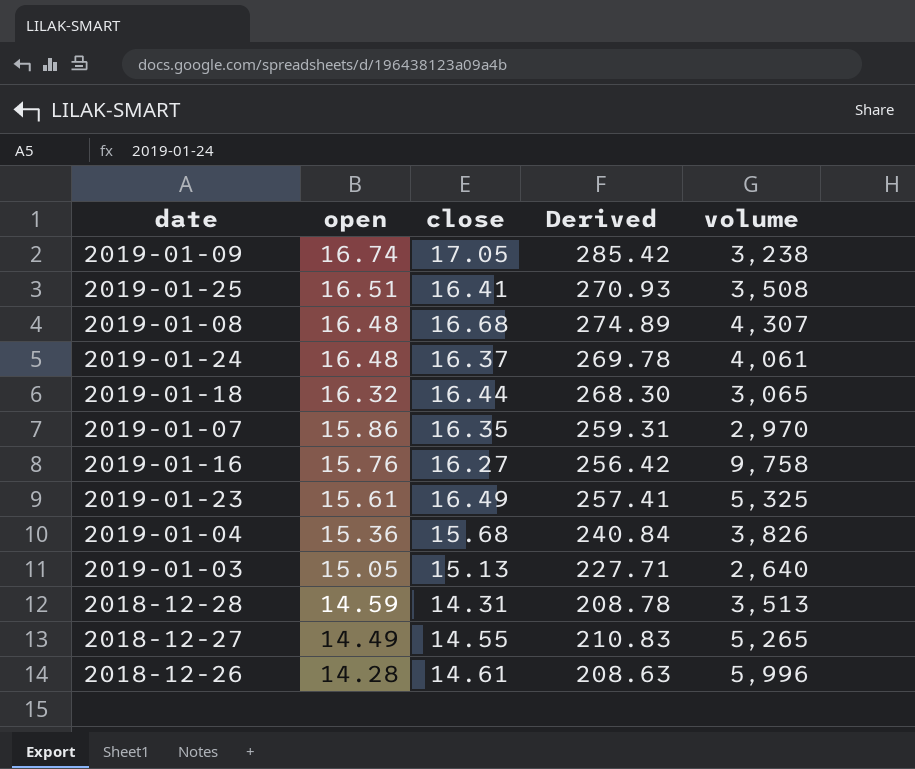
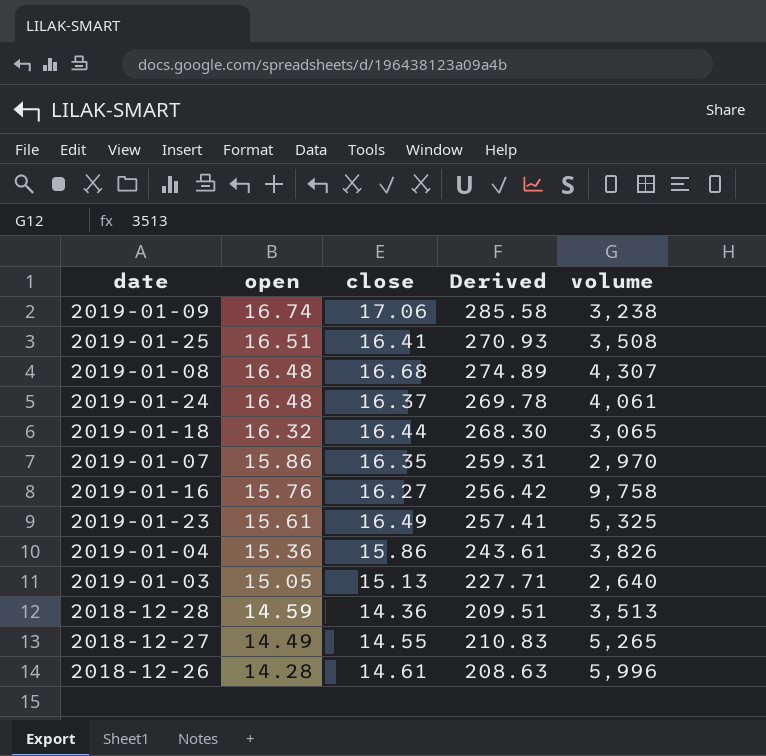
2019-01-09 | close: 17.05 -> 17.06
2019-01-09 | Derived: 285.42 -> 285.58
2019-01-04 | close: 15.68 -> 15.86
2019-01-04 | Derived: 240.84 -> 243.61
2018-12-28 | close: 14.31 -> 14.36
2018-12-28 | Derived: 208.78 -> 209.51

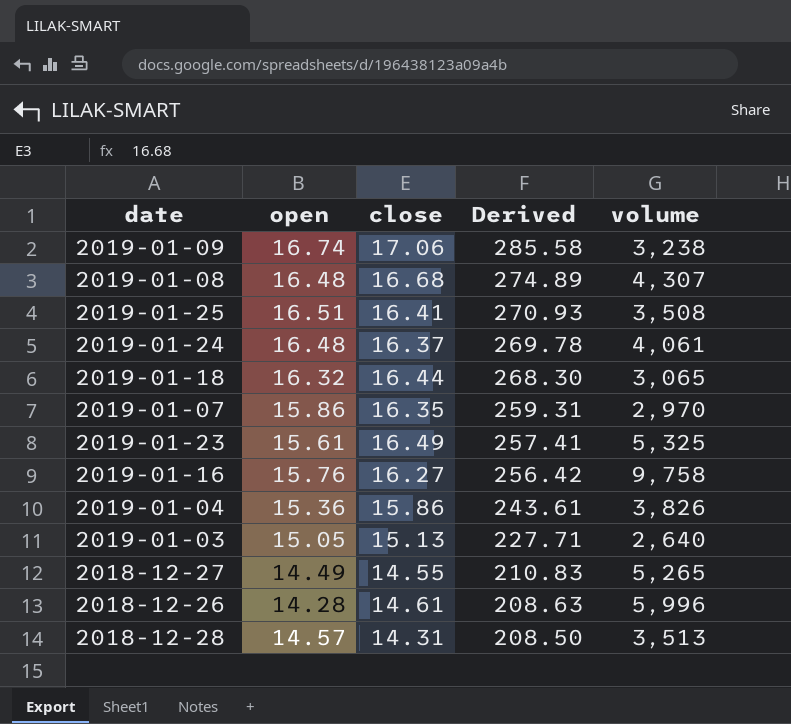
row order: open descending -> Derived descending
2018-12-28 | open: 14.59 -> 14.57
2018-12-28 | close: 14.36 -> 14.31
2018-12-28 | Derived: 209.51 -> 208.50

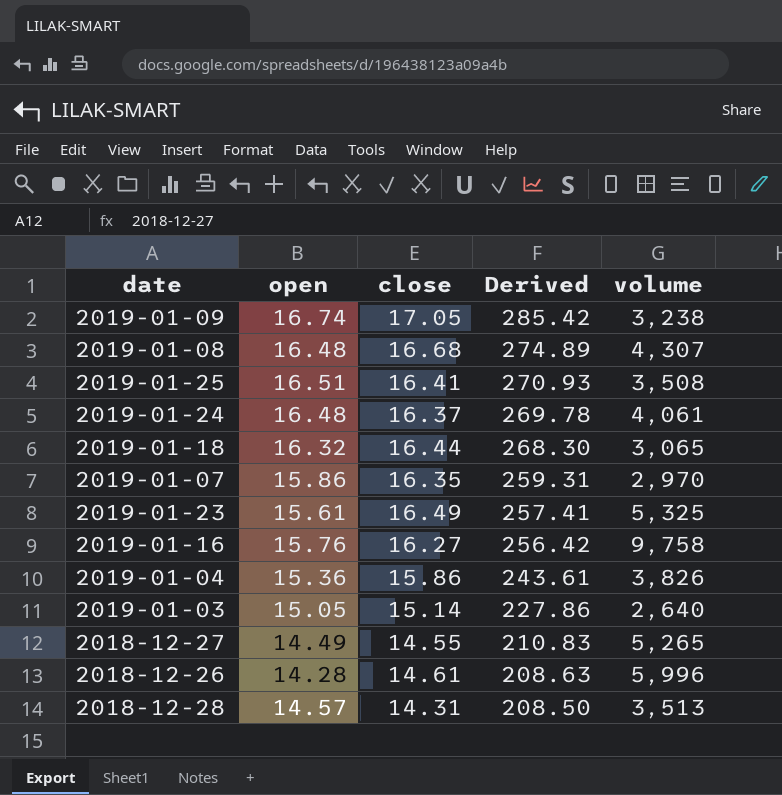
2019-01-09 | close: 17.06 -> 17.05
2019-01-09 | Derived: 285.58 -> 285.42
2019-01-03 | close: 15.13 -> 15.14
2019-01-03 | Derived: 227.71 -> 227.86

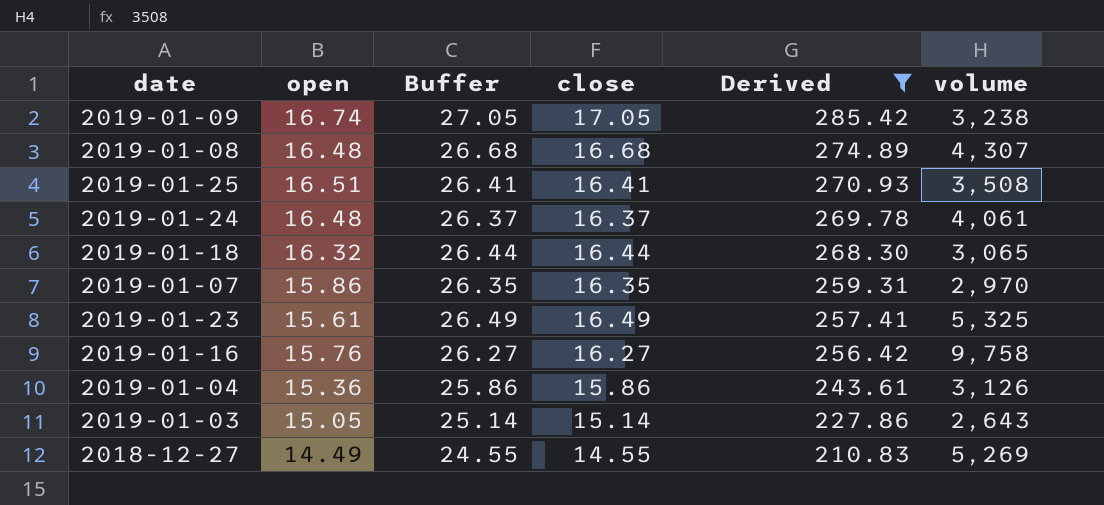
filter: none -> Derived >= 210.83
column Buffer | formula: none -> [close] + 10
2019-01-04 | volume: 3,826 -> 3,126
2019-01-03 | volume: 2,640 -> 2,643
2018-12-27 | volume: 5,265 -> 5,269

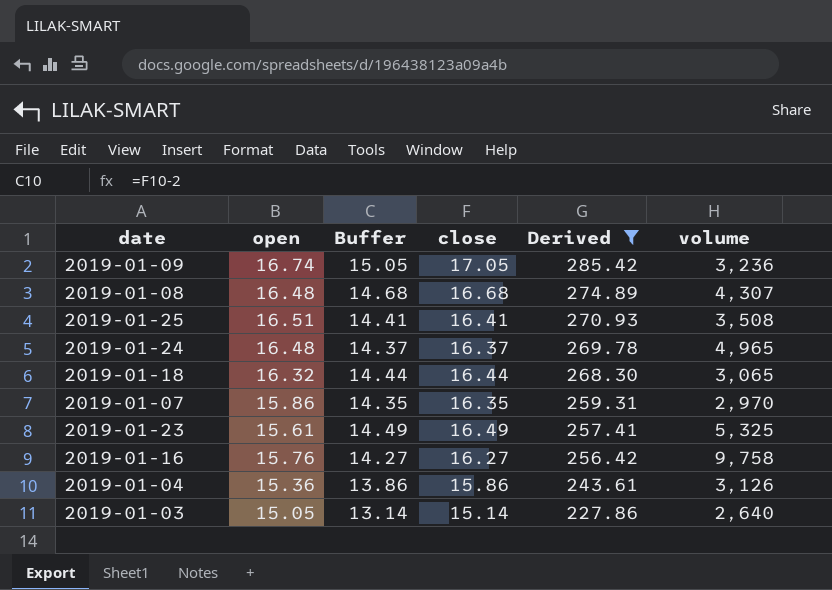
column Buffer | formula: [close] + 10 -> [close] - 2
row 2018-12-27: 14.49 | 24.55 | 14.55 | 210.83 | 5,269 -> none
2019-01-09 | volume: 3,238 -> 3,236
2019-01-24 | volume: 4,061 -> 4,965
2019-01-03 | volume: 2,643 -> 2,640

